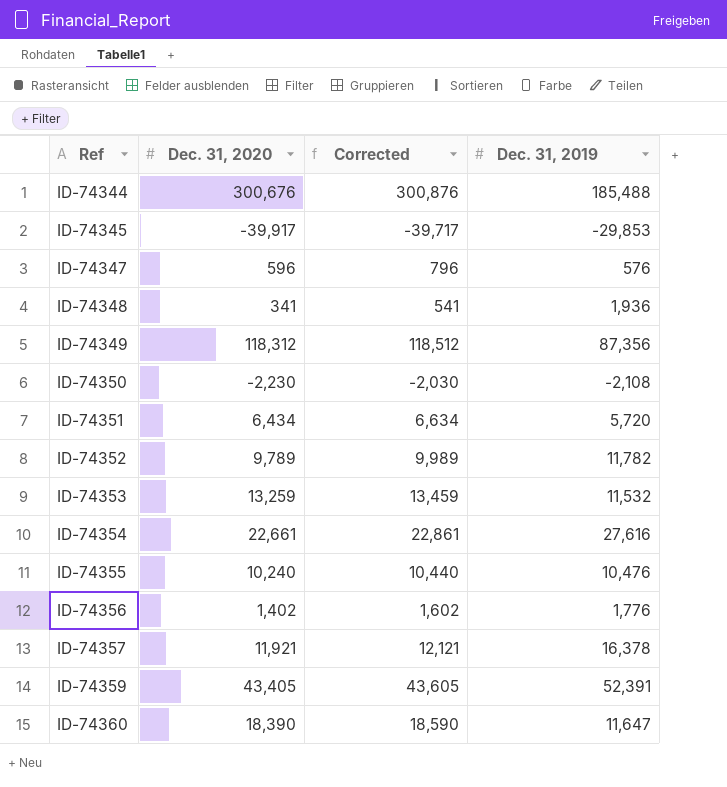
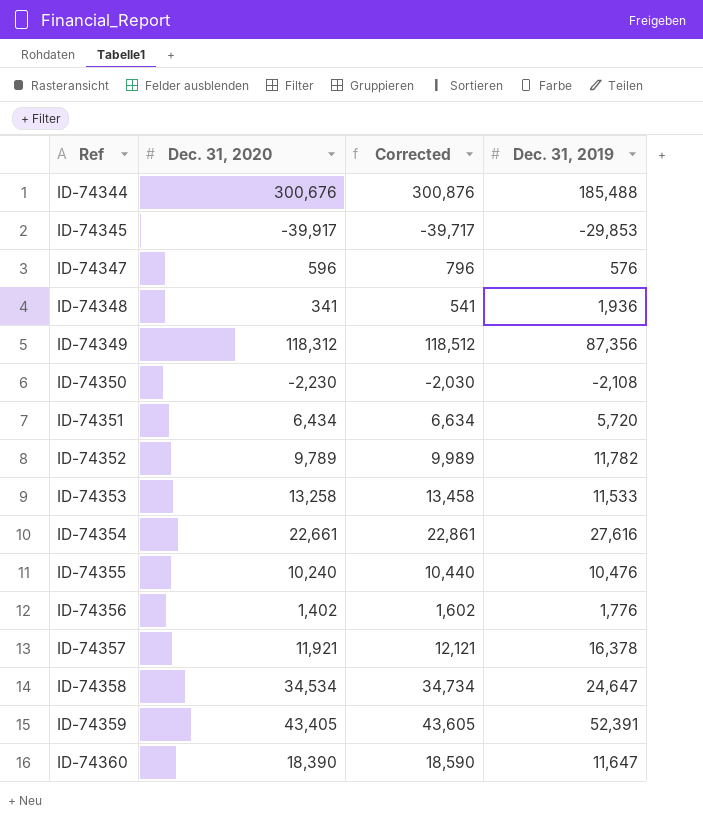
ID-74353 | Dec. 31, 2020: 13,259 -> 13,258
ID-74353 | Corrected: 13,459 -> 13,458
ID-74353 | Dec. 31, 2019: 11,532 -> 11,533
row ID-74358: none -> 34,534 | 34,734 | 24,647

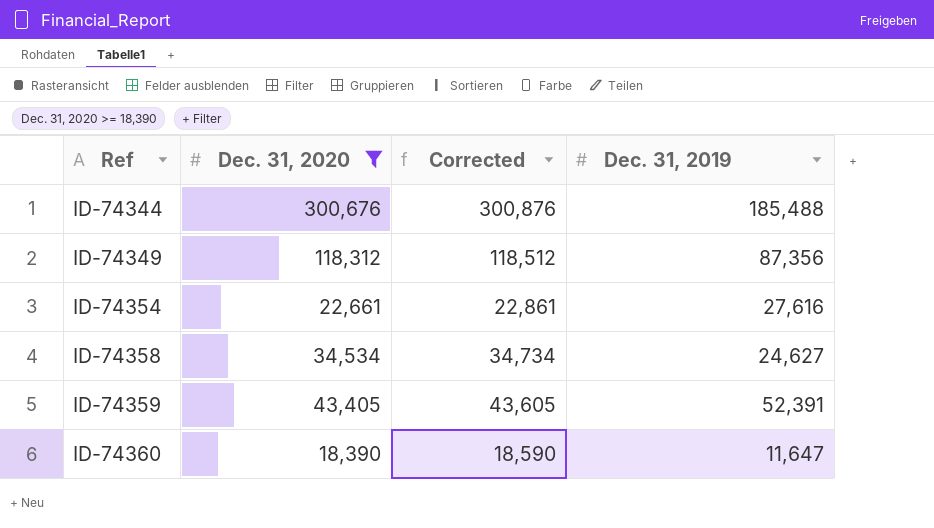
filter: none -> Dec. 31, 2020 >= 18,390
ID-74358 | Dec. 31, 2019: 24,647 -> 24,627

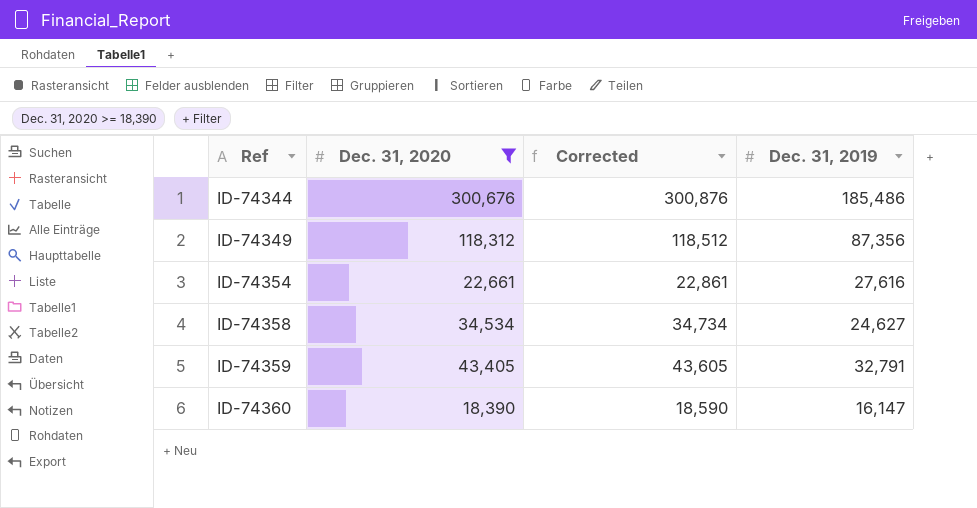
ID-74344 | Dec. 31, 2019: 185,488 -> 185,486
ID-74359 | Dec. 31, 2019: 52,391 -> 32,791
ID-74360 | Dec. 31, 2019: 11,647 -> 16,147

